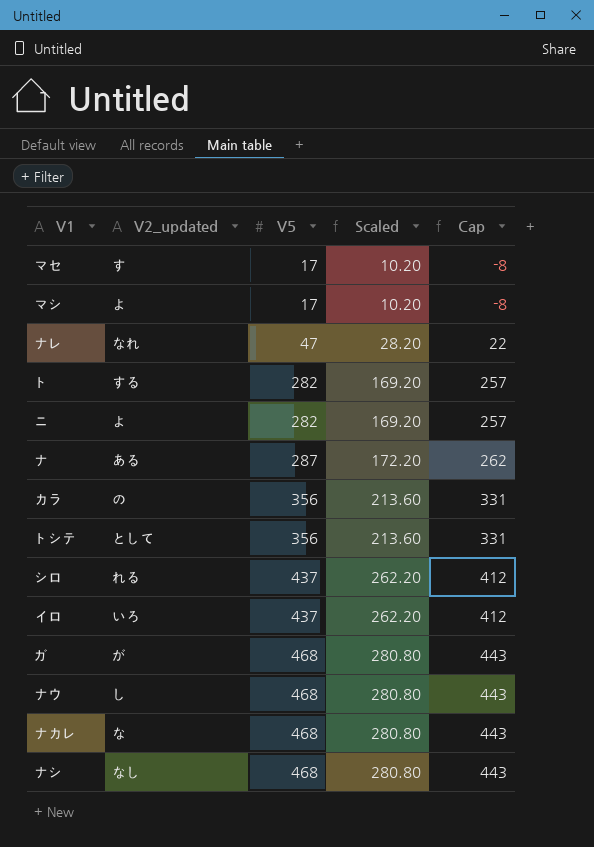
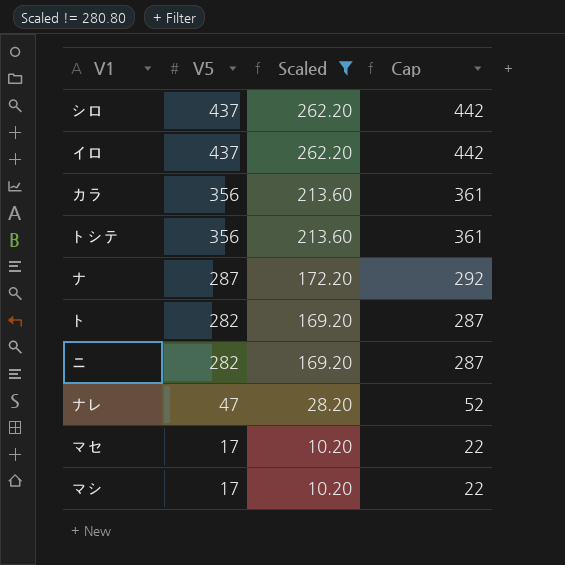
filter: none -> Scaled != 280.80
row order: V5 ascending -> V5 descending
column V2_updated | position: 2 -> none
column Cap | formula: [V5] - 25 -> [V5] + 5

